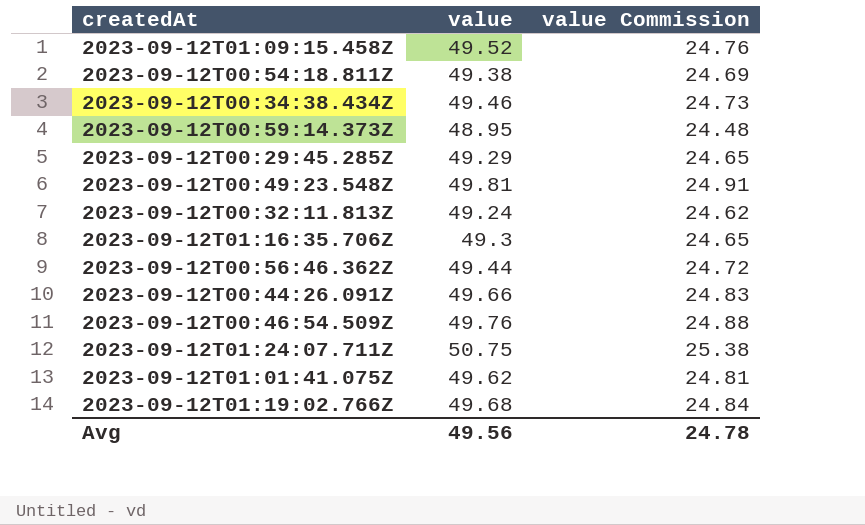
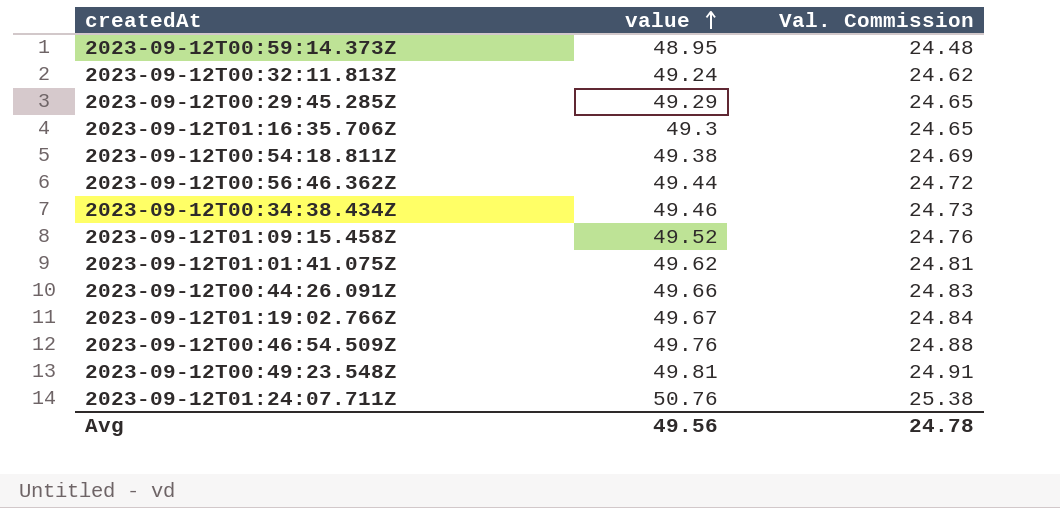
row order: none -> value ascending
column name: value Commission -> Val. Commission
2023-09-12T01:19:02.766Z | value: 49.68 -> 49.67
2023-09-12T01:24:07.711Z | value: 50.75 -> 50.76

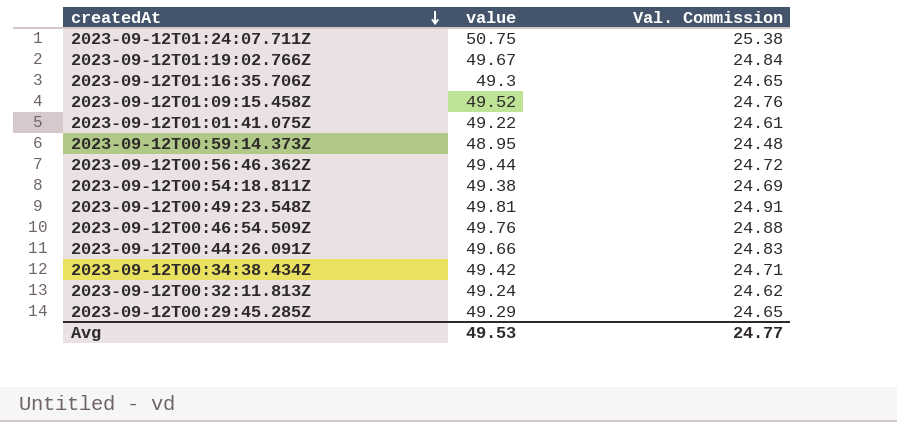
row order: value ascending -> createdAt descending
2023-09-12T01:24:07.711Z | value: 50.76 -> 50.75
2023-09-12T01:01:41.075Z | value: 49.62 -> 49.22
2023-09-12T01:01:41.075Z | Val. Commission: 24.81 -> 24.61
2023-09-12T00:34:38.434Z | value: 49.46 -> 49.42
2023-09-12T00:34:38.434Z | Val. Commission: 24.73 -> 24.71
Avg | value: 49.56 -> 49.53
Avg | Val. Commission: 24.78 -> 24.77

